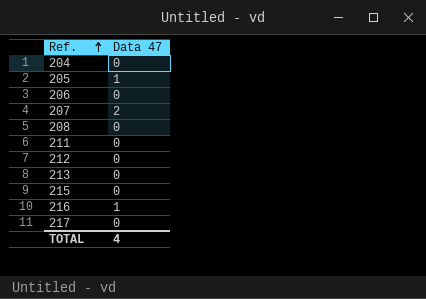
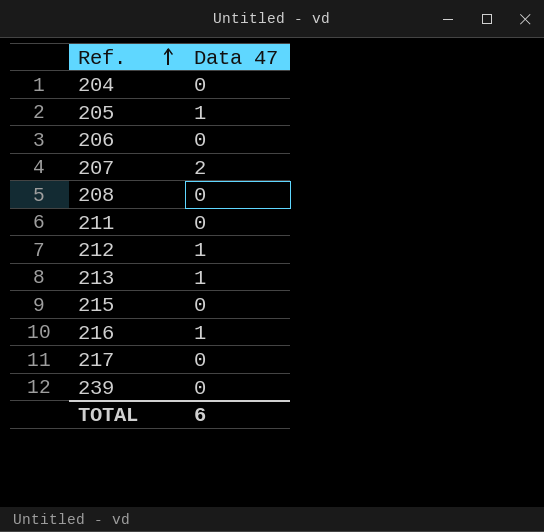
212 | Data 47: 0 -> 1
213 | Data 47: 0 -> 1
row 239: none -> 0
TOTAL | Data 47: 4 -> 6

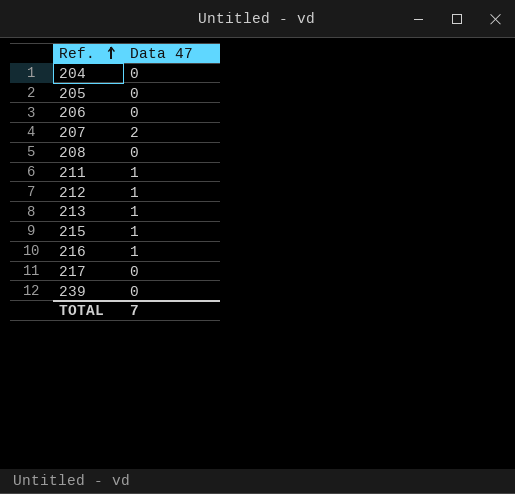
205 | Data 47: 1 -> 0
211 | Data 47: 0 -> 1
215 | Data 47: 0 -> 1
TOTAL | Data 47: 6 -> 7

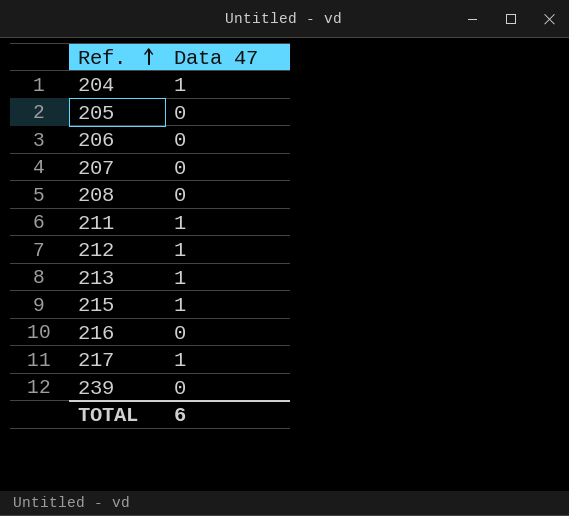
204 | Data 47: 0 -> 1
207 | Data 47: 2 -> 0
216 | Data 47: 1 -> 0
217 | Data 47: 0 -> 1
TOTAL | Data 47: 7 -> 6

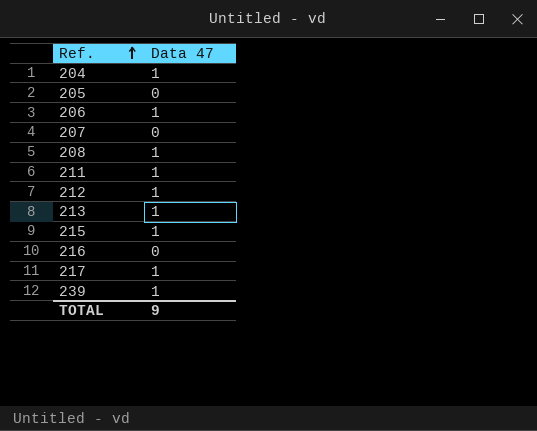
206 | Data 47: 0 -> 1
208 | Data 47: 0 -> 1
239 | Data 47: 0 -> 1
TOTAL | Data 47: 6 -> 9

